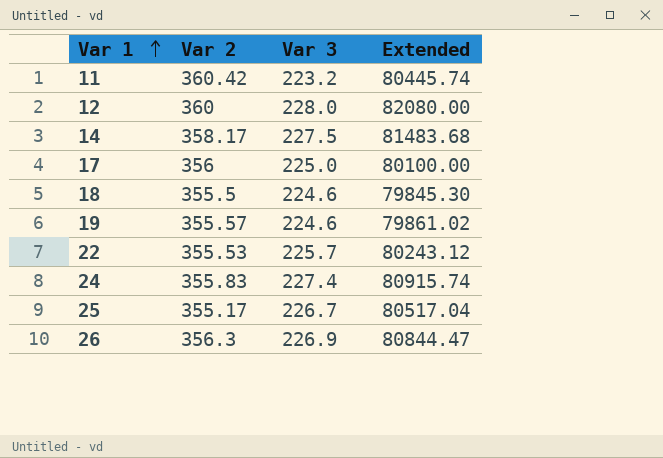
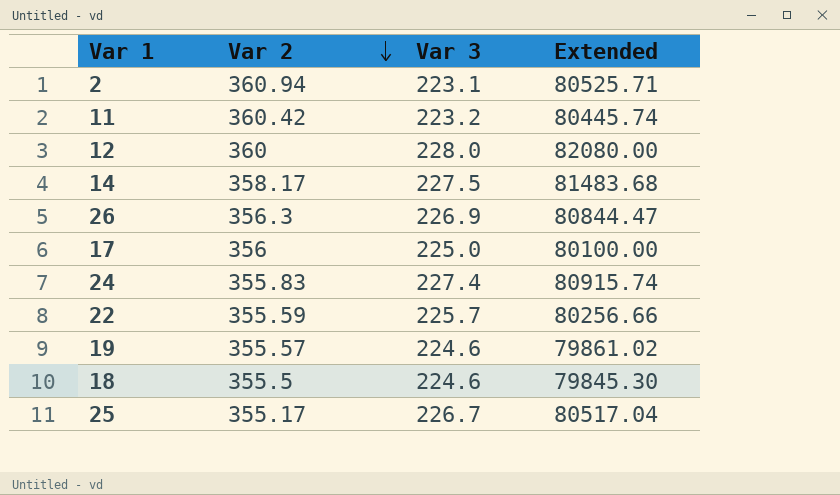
row order: Var 1 ascending -> Var 2 descending
row 2: none -> 360.94 | 223.1 | 80525.71
22 | Var 2: 355.53 -> 355.59
22 | Extended: 80243.12 -> 80256.66

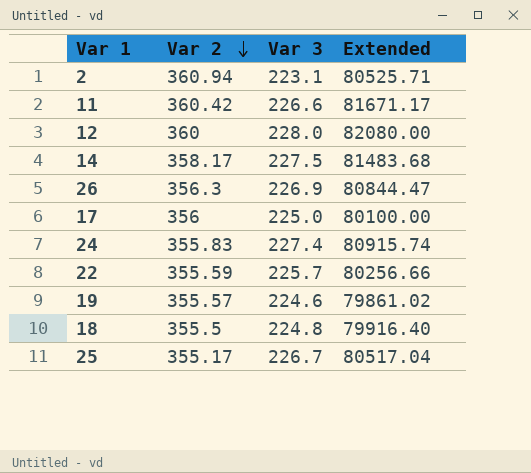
11 | Var 3: 223.2 -> 226.6
11 | Extended: 80445.74 -> 81671.17
18 | Var 3: 224.6 -> 224.8
18 | Extended: 79845.30 -> 79916.40

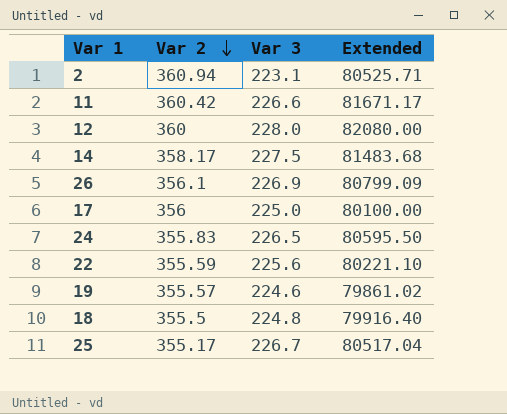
26 | Var 2: 356.3 -> 356.1
26 | Extended: 80844.47 -> 80799.09
24 | Var 3: 227.4 -> 226.5
24 | Extended: 80915.74 -> 80595.50
22 | Var 3: 225.7 -> 225.6
22 | Extended: 80256.66 -> 80221.10

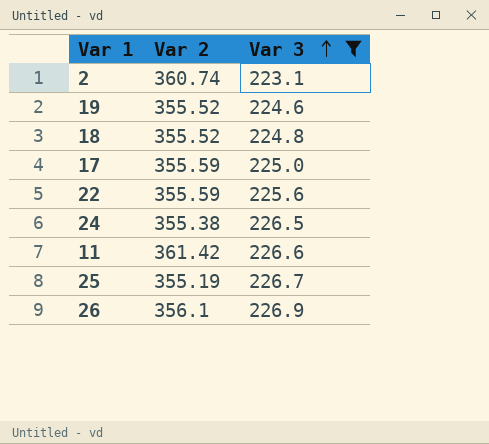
filter: none -> Var 3 <= 226.9
row order: Var 2 descending -> Var 3 ascending
column Extended | formula: [Var 2] * [Var 3] -> none
2 | Var 2: 360.94 -> 360.74
19 | Var 2: 355.57 -> 355.52
18 | Var 2: 355.5 -> 355.52
17 | Var 2: 356 -> 355.59
24 | Var 2: 355.83 -> 355.38
11 | Var 2: 360.42 -> 361.42
25 | Var 2: 355.17 -> 355.19

